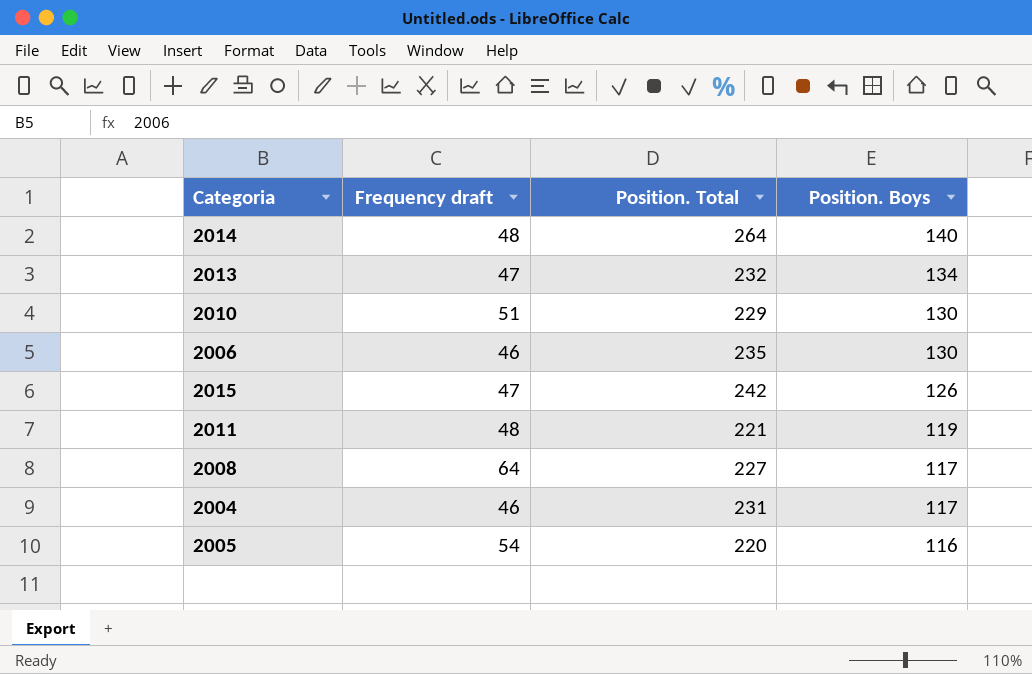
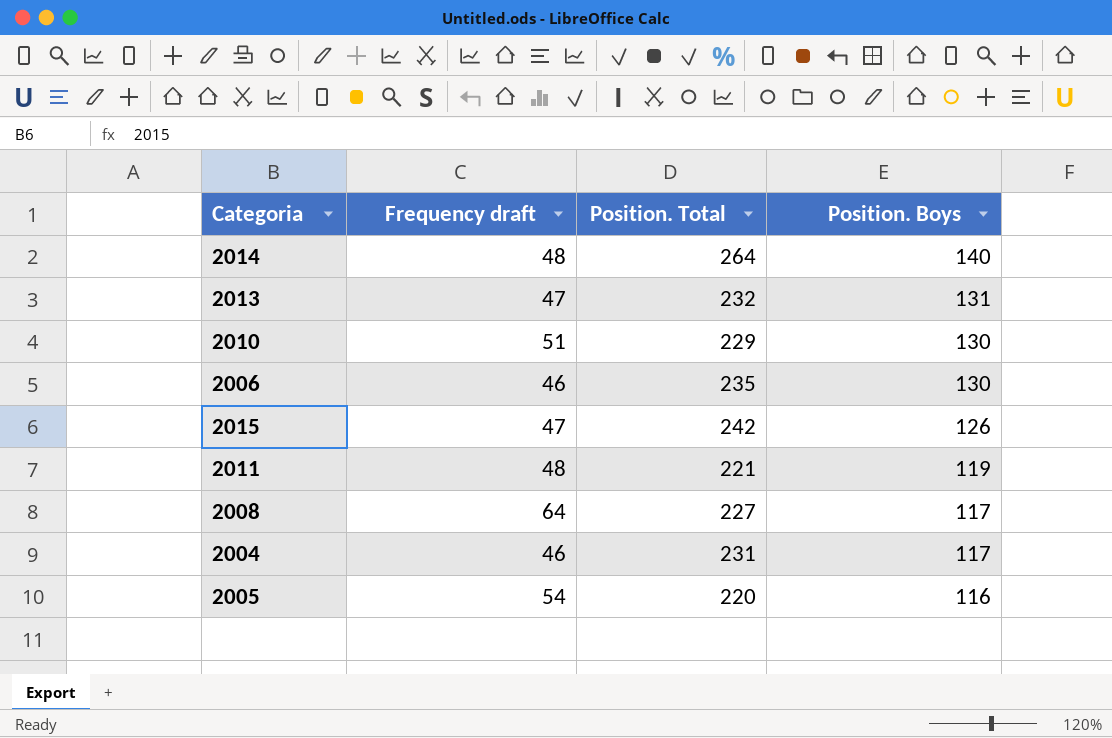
2013 | Position. Boys: 134 -> 131

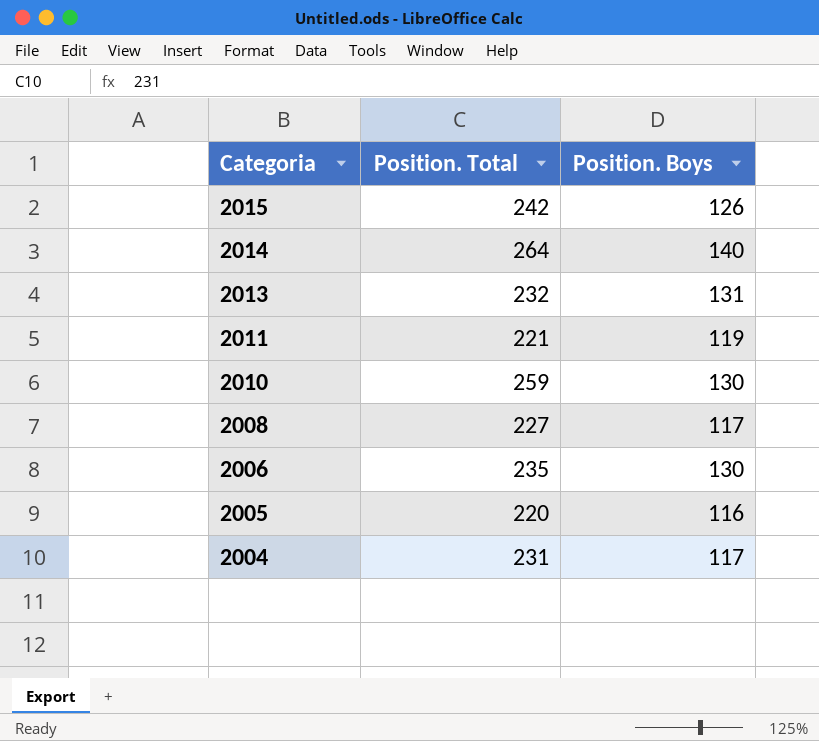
row order: Position. Boys descending -> Categoria descending
column Frequency draft | position: 2 -> none
2010 | Position. Total: 229 -> 259

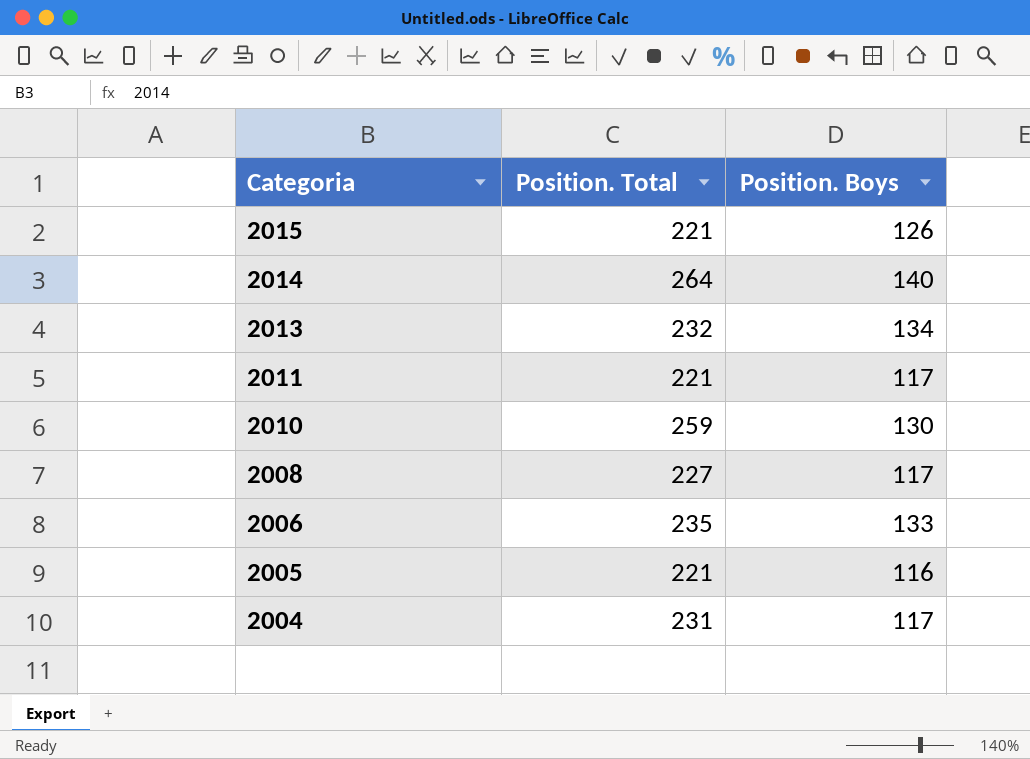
2015 | Position. Total: 242 -> 221
2013 | Position. Boys: 131 -> 134
2011 | Position. Boys: 119 -> 117
2006 | Position. Boys: 130 -> 133
2005 | Position. Total: 220 -> 221

